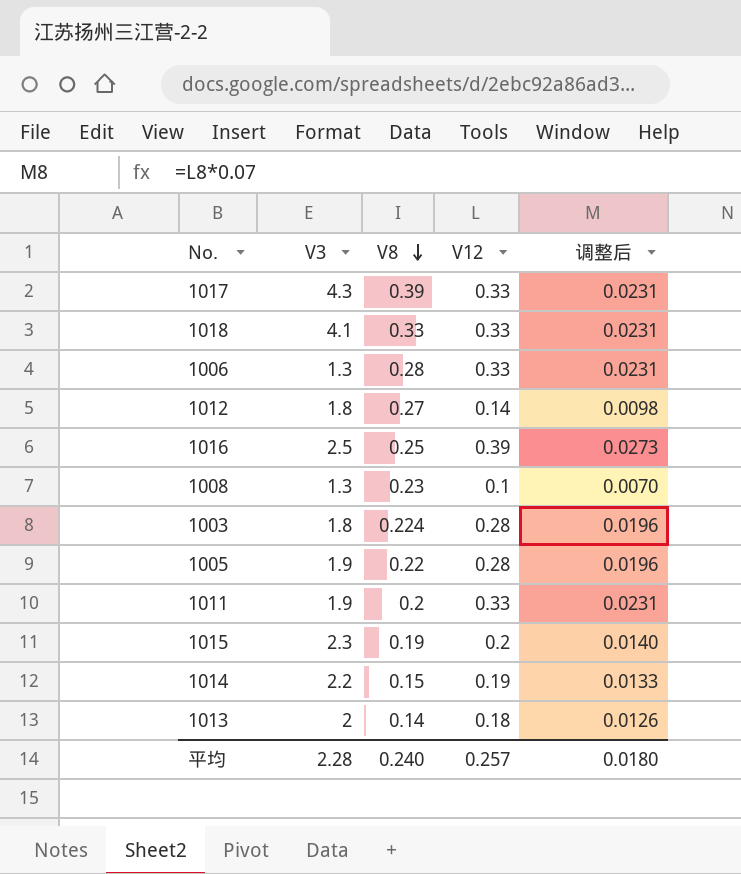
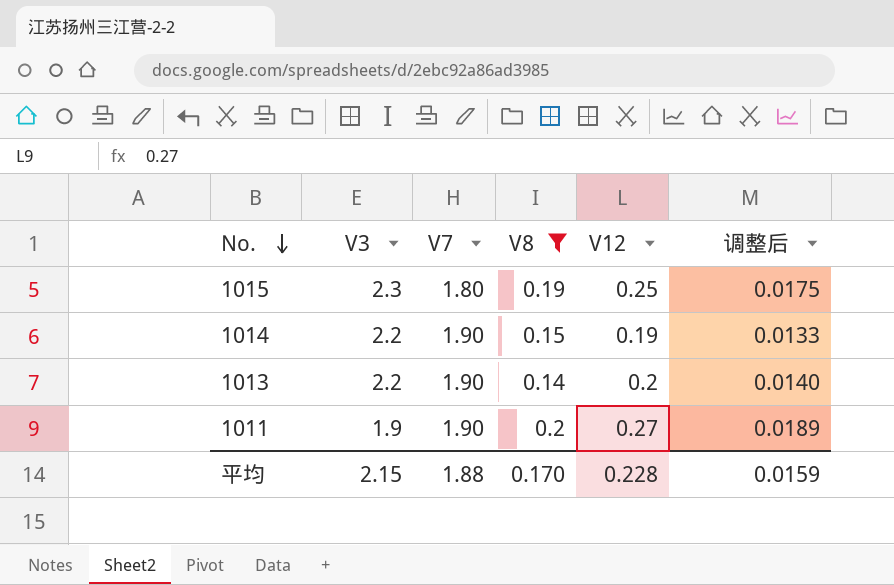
filter: none -> V8 <= 0.2
row order: V8 descending -> No. descending
column V7 | position: none -> 3
1015 | V12: 0.2 -> 0.25
1015 | 调整后: 0.0140 -> 0.0175
1013 | V3: 2 -> 2.2
1013 | V12: 0.18 -> 0.2
1013 | 调整后: 0.0126 -> 0.0140
1011 | V12: 0.33 -> 0.27
1011 | 调整后: 0.0231 -> 0.0189
平均 | V3: 2.28 -> 2.15
平均 | V8: 0.240 -> 0.170
平均 | V12: 0.257 -> 0.228
平均 | 调整后: 0.0180 -> 0.0159

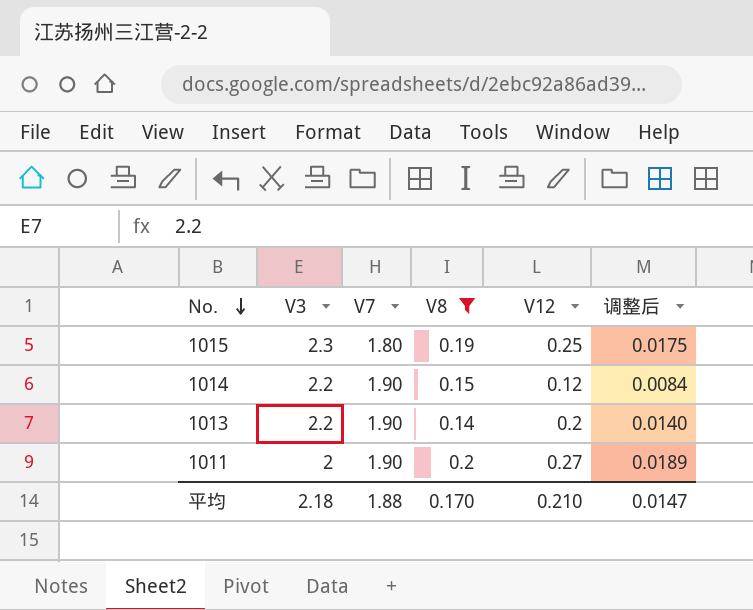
1014 | V12: 0.19 -> 0.12
1014 | 调整后: 0.0133 -> 0.0084
1011 | V3: 1.9 -> 2
平均 | V3: 2.15 -> 2.18
平均 | V12: 0.228 -> 0.210
平均 | 调整后: 0.0159 -> 0.0147

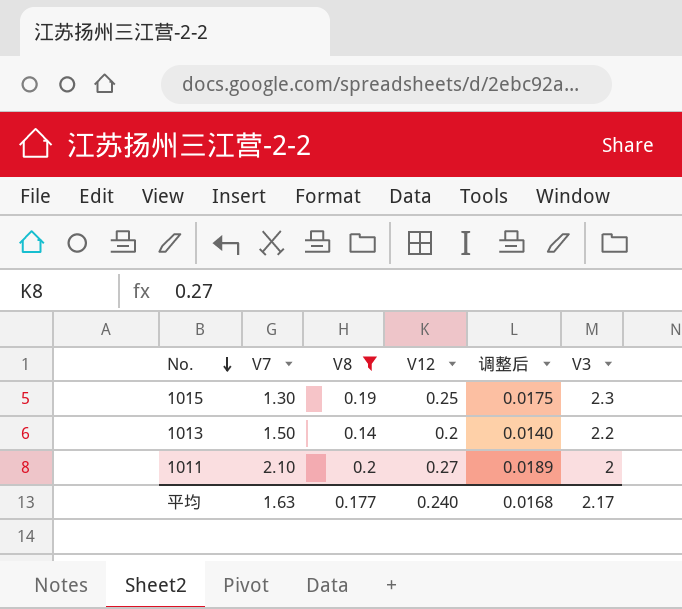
column V3 | position: 2 -> 6
row 1014: 2.2 | 1.90 | 0.15 | 0.12 | 0.0084 -> none
1015 | V7: 1.80 -> 1.30
1013 | V7: 1.90 -> 1.50
1011 | V7: 1.90 -> 2.10
平均 | V7: 1.88 -> 1.63
平均 | V8: 0.170 -> 0.177
平均 | V12: 0.210 -> 0.240
平均 | 调整后: 0.0147 -> 0.0168
平均 | V3: 2.18 -> 2.17

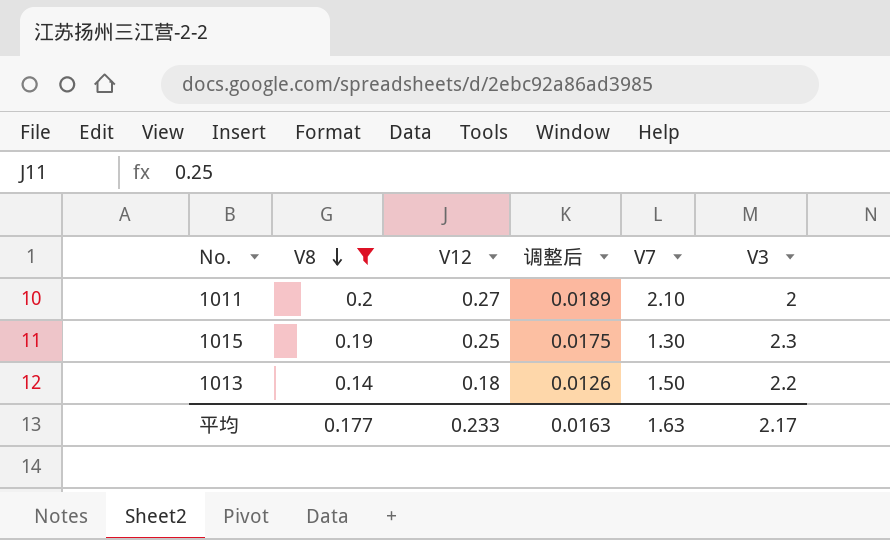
row order: No. descending -> V8 descending
column V7 | position: 2 -> 5
1013 | V12: 0.2 -> 0.18
1013 | 调整后: 0.0140 -> 0.0126
平均 | V12: 0.240 -> 0.233
平均 | 调整后: 0.0168 -> 0.0163

